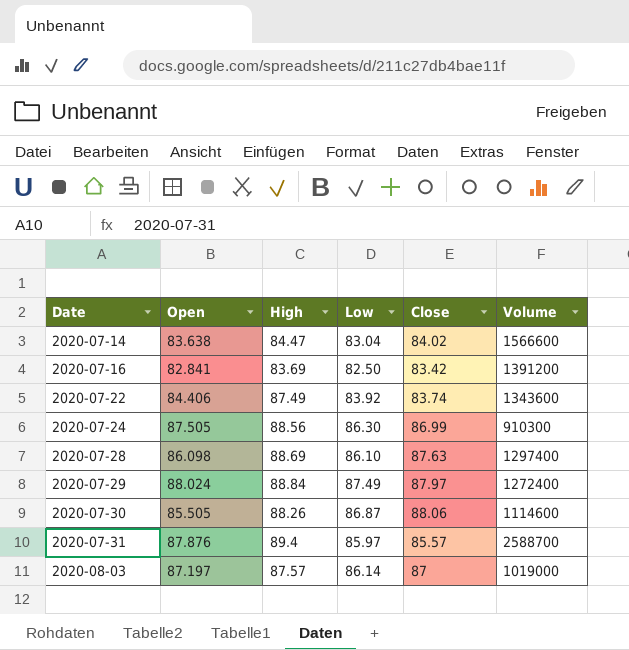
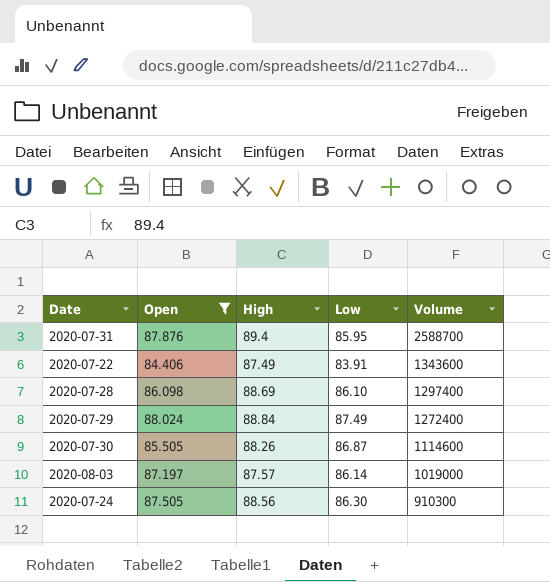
filter: none -> Open >= 84.406
row order: Date ascending -> Volume descending
column Close | position: 5 -> none
2020-07-31 | Low: 85.97 -> 85.95
2020-07-22 | Low: 83.92 -> 83.91

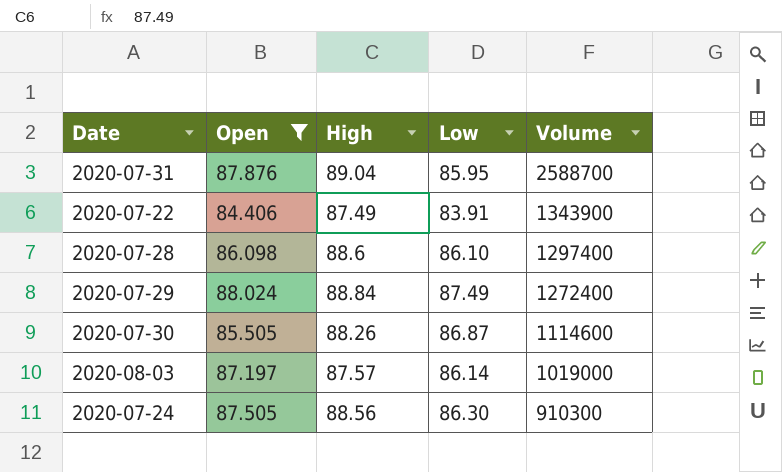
2020-07-31 | High: 89.4 -> 89.04
2020-07-22 | Volume: 1343600 -> 1343900
2020-07-28 | High: 88.69 -> 88.6

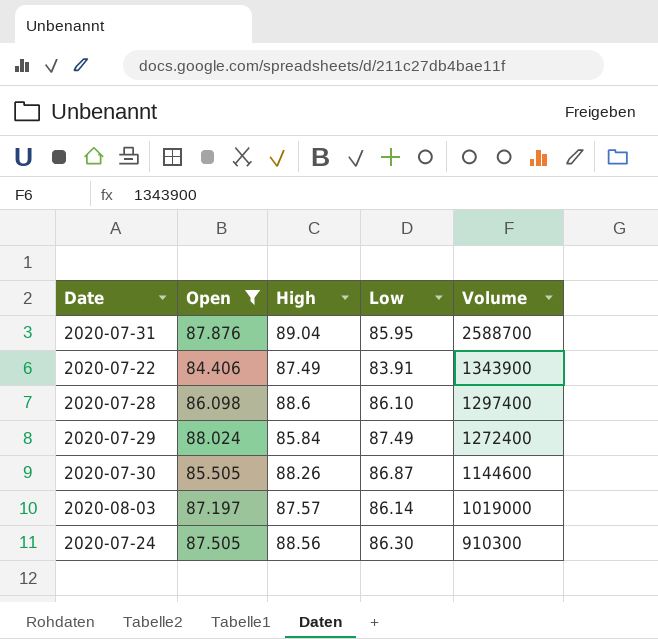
2020-07-29 | High: 88.84 -> 85.84
2020-07-30 | Volume: 1114600 -> 1144600

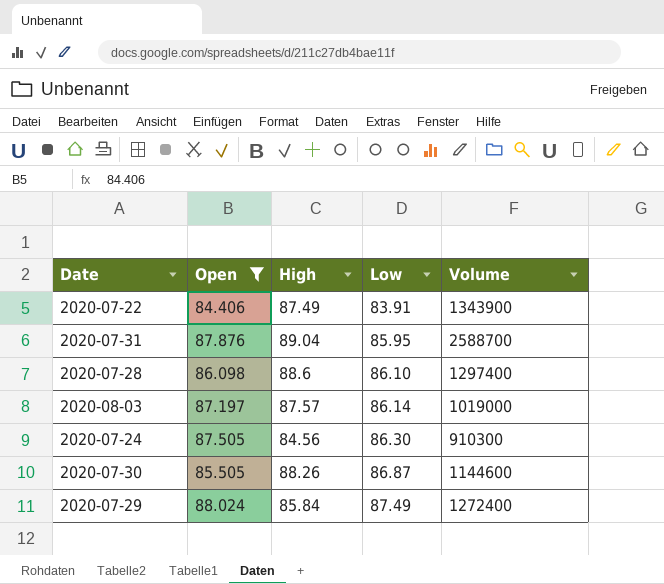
row order: Volume descending -> Low ascending
2020-07-24 | High: 88.56 -> 84.56

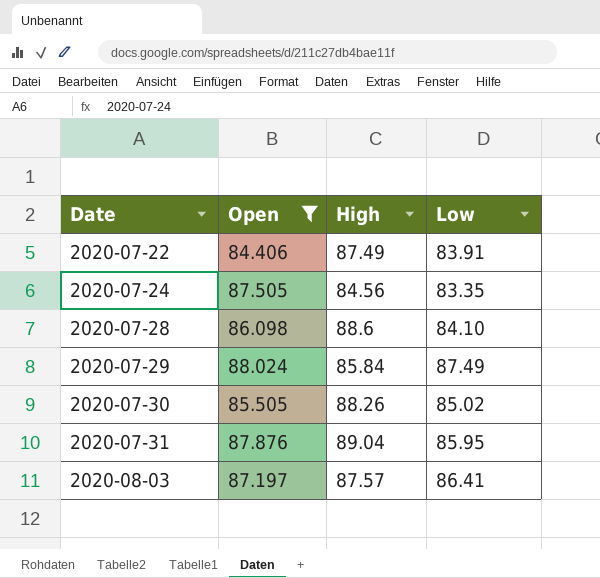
row order: Low ascending -> Date ascending
column Volume | position: 5 -> none
2020-07-24 | Low: 86.30 -> 83.35
2020-07-28 | Low: 86.10 -> 84.10
2020-07-30 | Low: 86.87 -> 85.02
2020-08-03 | Low: 86.14 -> 86.41

